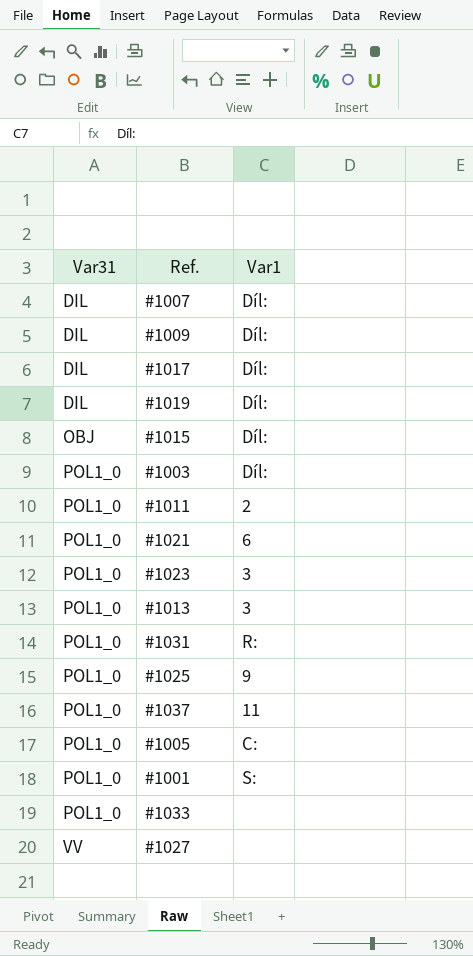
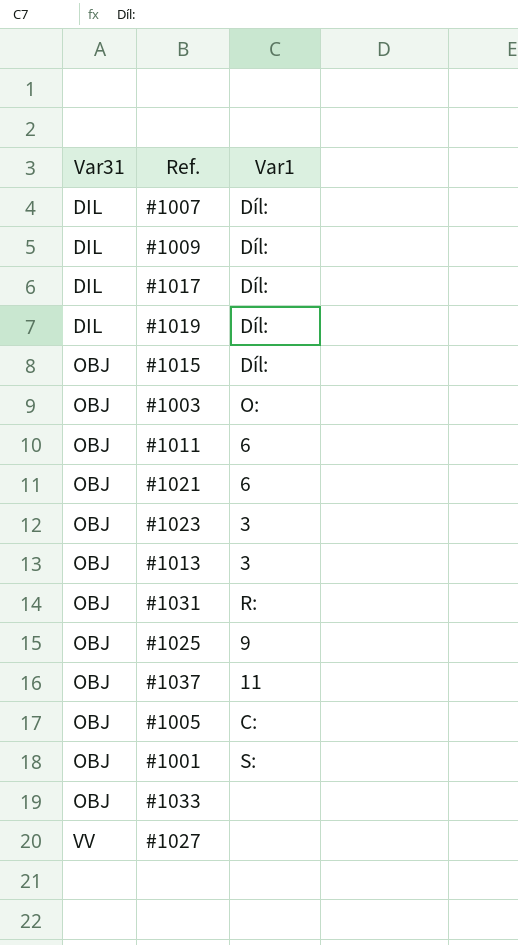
#1003 | Var31: POL1_0 -> OBJ
#1003 | Var1: Díl: -> O:
#1011 | Var31: POL1_0 -> OBJ
#1011 | Var1: 2 -> 6
#1021 | Var31: POL1_0 -> OBJ
#1023 | Var31: POL1_0 -> OBJ
#1013 | Var31: POL1_0 -> OBJ
#1031 | Var31: POL1_0 -> OBJ
#1025 | Var31: POL1_0 -> OBJ
#1037 | Var31: POL1_0 -> OBJ
#1005 | Var31: POL1_0 -> OBJ
#1001 | Var31: POL1_0 -> OBJ
#1033 | Var31: POL1_0 -> OBJ

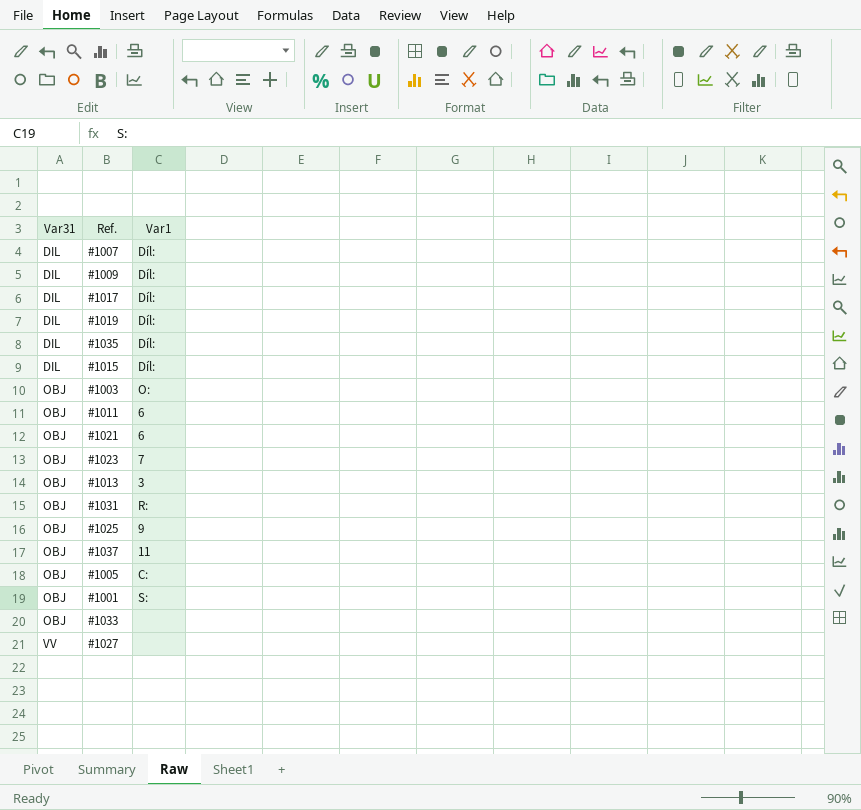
row #1035: none -> DIL | Díl:
#1015 | Var31: OBJ -> DIL
#1023 | Var1: 3 -> 7

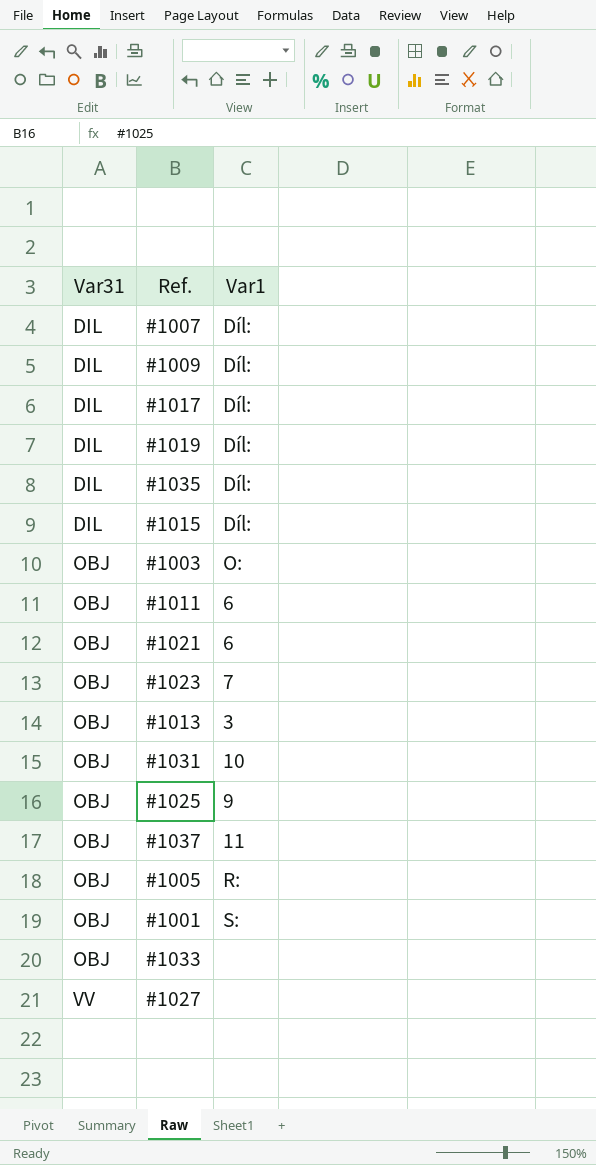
#1031 | Var1: R: -> 10
#1005 | Var1: C: -> R:

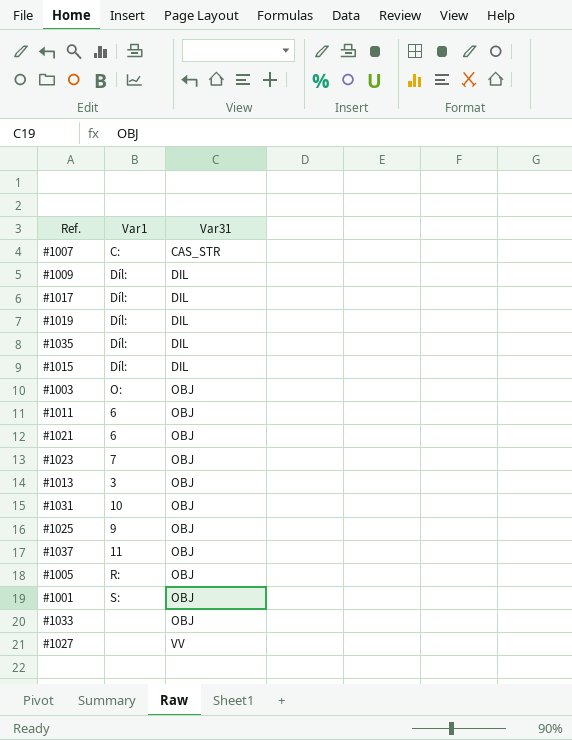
column Var31 | position: 1 -> 3
#1007 | Var1: Díl: -> C:
#1007 | Var31: DIL -> CAS_STR

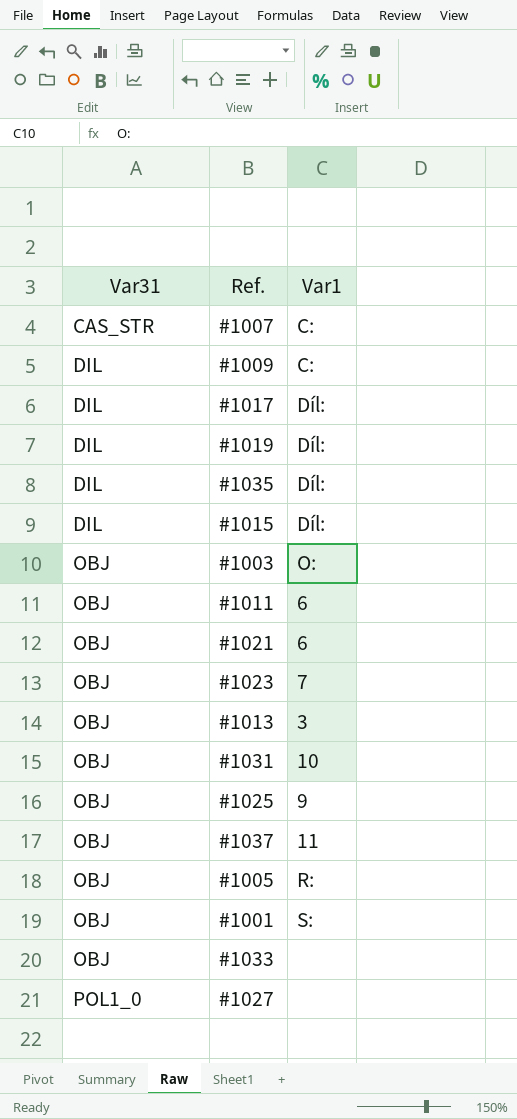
column Var31 | position: 3 -> 1
#1009 | Var1: Díl: -> C:
#1027 | Var31: VV -> POL1_0

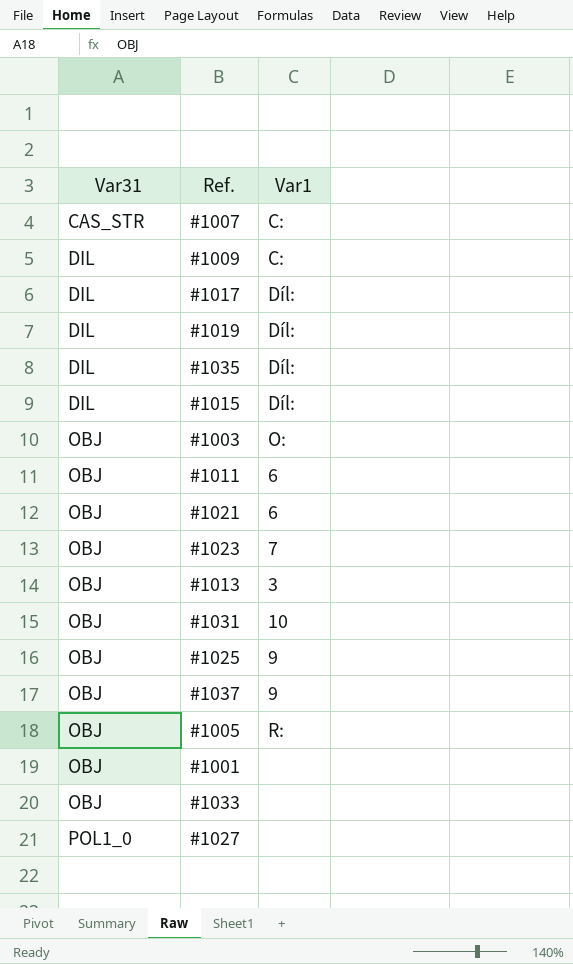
#1037 | Var1: 11 -> 9
#1001 | Var1: S: -> none

